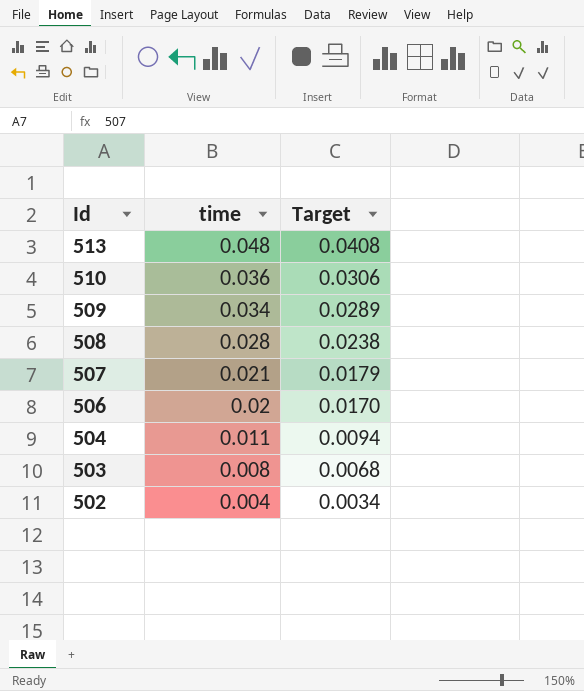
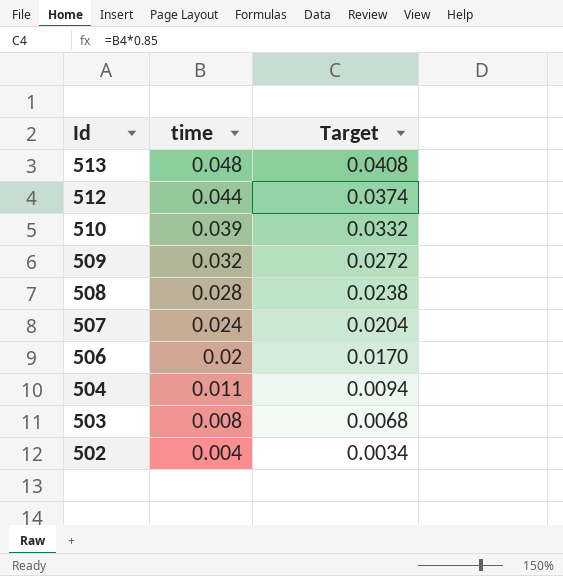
row 512: none -> 0.044 | 0.0374
510 | time: 0.036 -> 0.039
510 | Target: 0.0306 -> 0.0332
509 | time: 0.034 -> 0.032
509 | Target: 0.0289 -> 0.0272
507 | time: 0.021 -> 0.024
507 | Target: 0.0179 -> 0.0204

